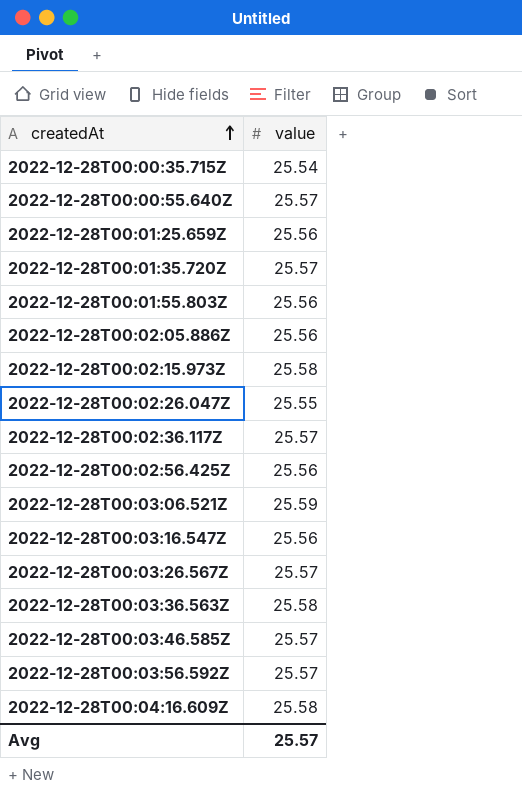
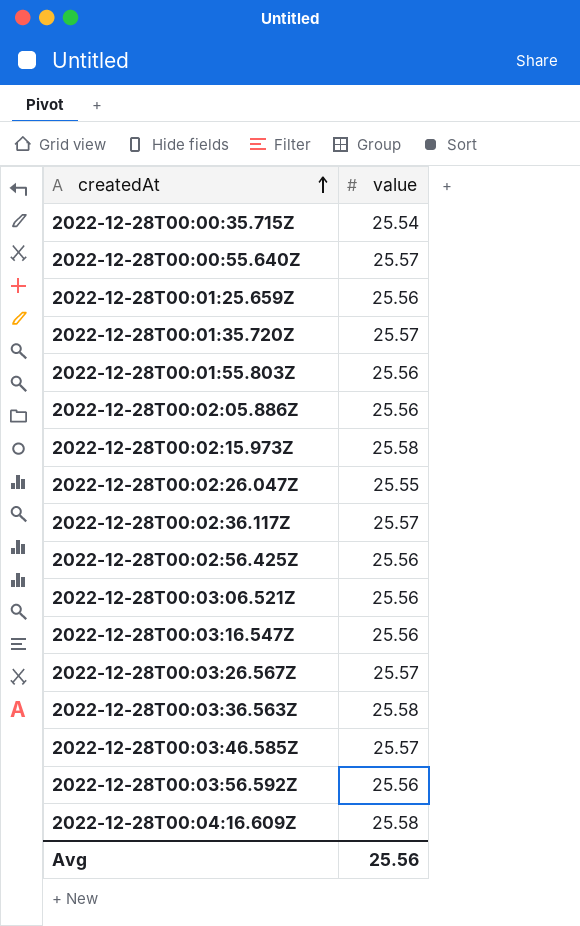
2022-12-28T00:03:06.521Z | value: 25.59 -> 25.56
2022-12-28T00:03:56.592Z | value: 25.57 -> 25.56
Avg | value: 25.57 -> 25.56

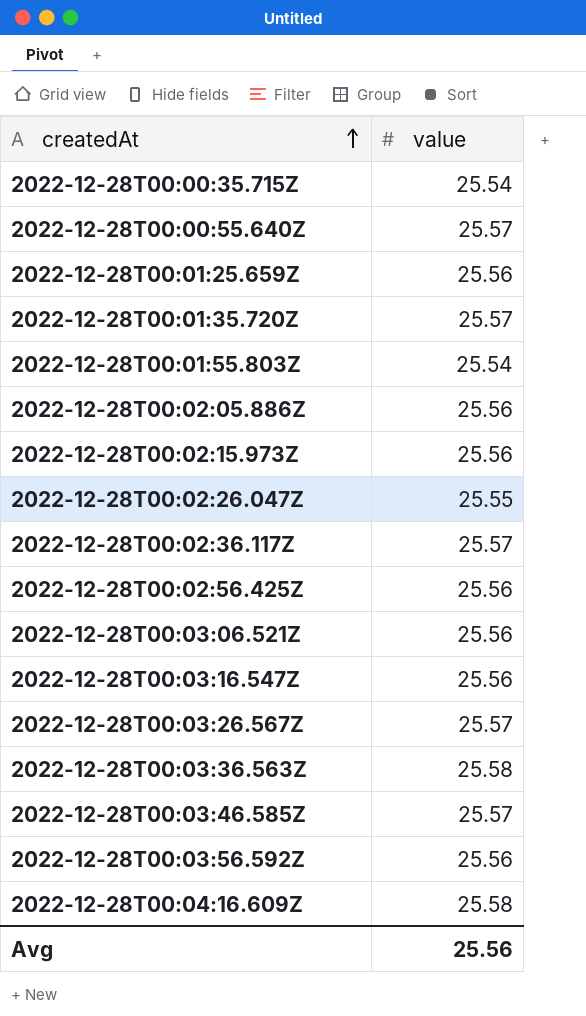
2022-12-28T00:01:55.803Z | value: 25.56 -> 25.54
2022-12-28T00:02:15.973Z | value: 25.58 -> 25.56

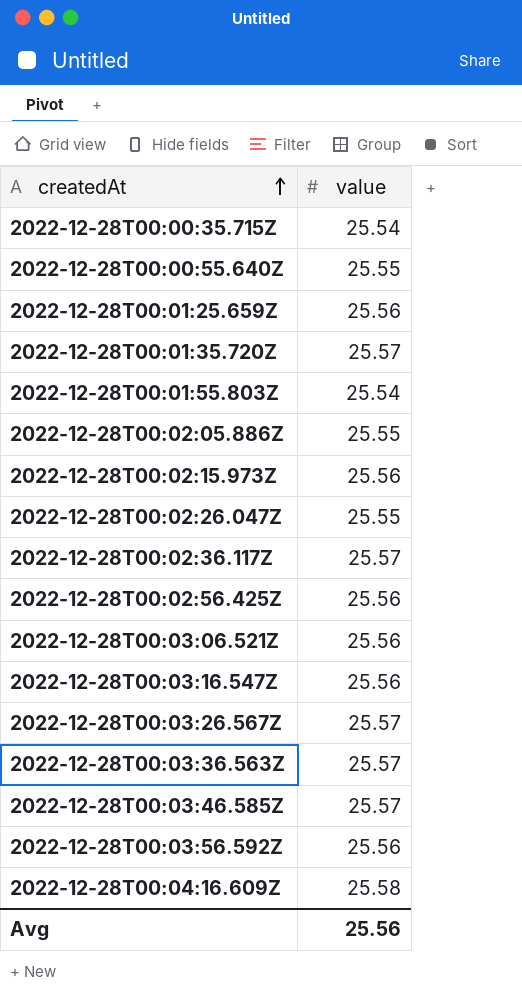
2022-12-28T00:00:55.640Z | value: 25.57 -> 25.55
2022-12-28T00:02:05.886Z | value: 25.56 -> 25.55
2022-12-28T00:03:36.563Z | value: 25.58 -> 25.57

